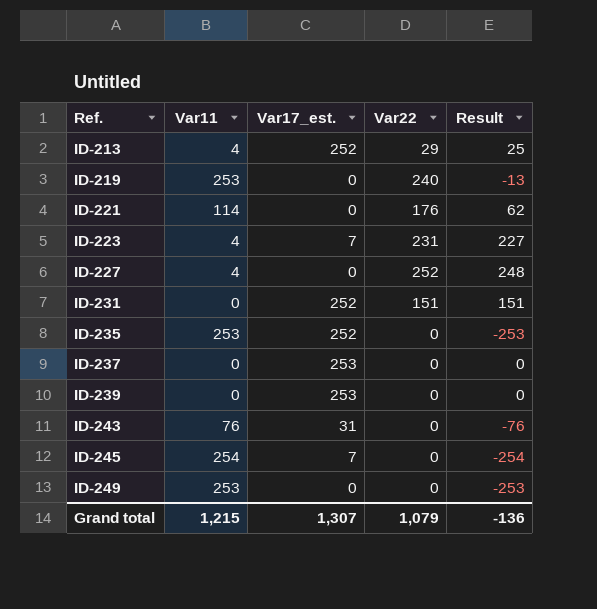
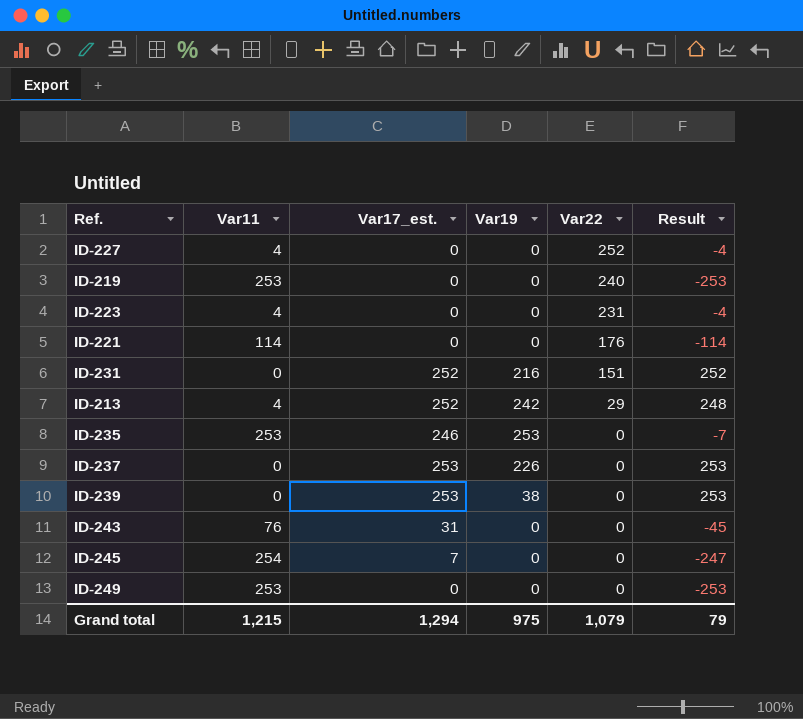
row order: Ref. ascending -> Var22 descending
column Var19 | position: none -> 4
column Result | formula: [Var22] - [Var11] -> [Var17_est.] - [Var11]
ID-223 | Var17_est.: 7 -> 0
ID-235 | Var17_est.: 252 -> 246
Grand total | Var17_est.: 1,307 -> 1,294
Grand total | Result: -136 -> 79

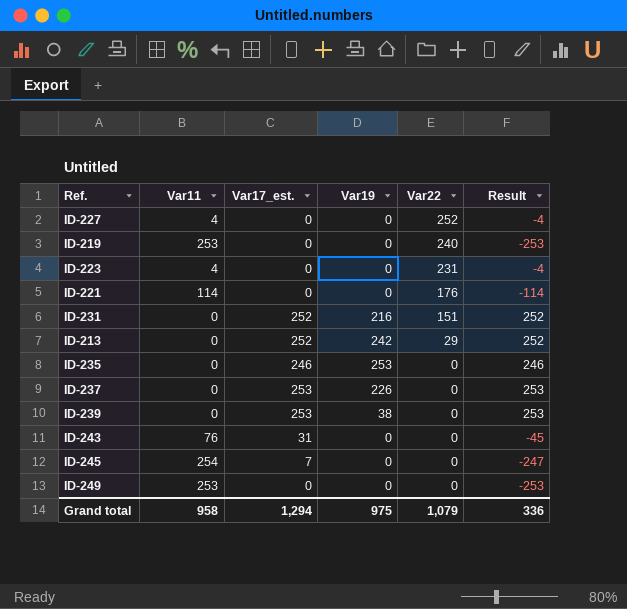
ID-213 | Var11: 4 -> 0
ID-213 | Result: 248 -> 252
ID-235 | Var11: 253 -> 0
ID-235 | Result: -7 -> 246
Grand total | Var11: 1,215 -> 958
Grand total | Result: 79 -> 336

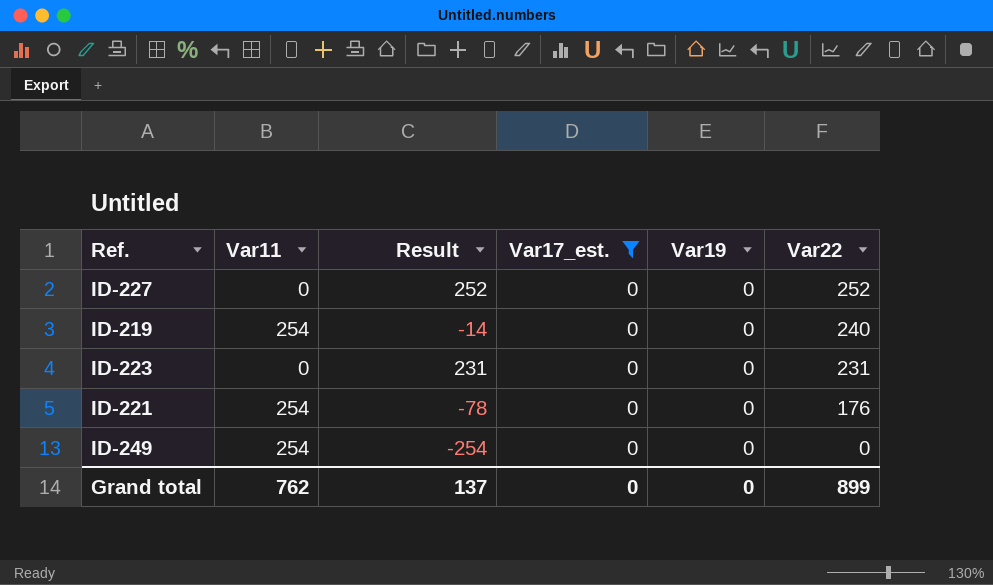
filter: none -> Var17_est. = 0
column Result | formula: [Var17_est.] - [Var11] -> [Var22] - [Var11]
column Result | position: 6 -> 3
ID-227 | Var11: 4 -> 0
ID-219 | Var11: 253 -> 254
ID-223 | Var11: 4 -> 0
ID-221 | Var11: 114 -> 254
ID-249 | Var11: 253 -> 254
Grand total | Var11: 958 -> 762
Grand total | Result: 336 -> 137
Grand total | Var17_est.: 1,294 -> 0
Grand total | Var19: 975 -> 0
Grand total | Var22: 1,079 -> 899

